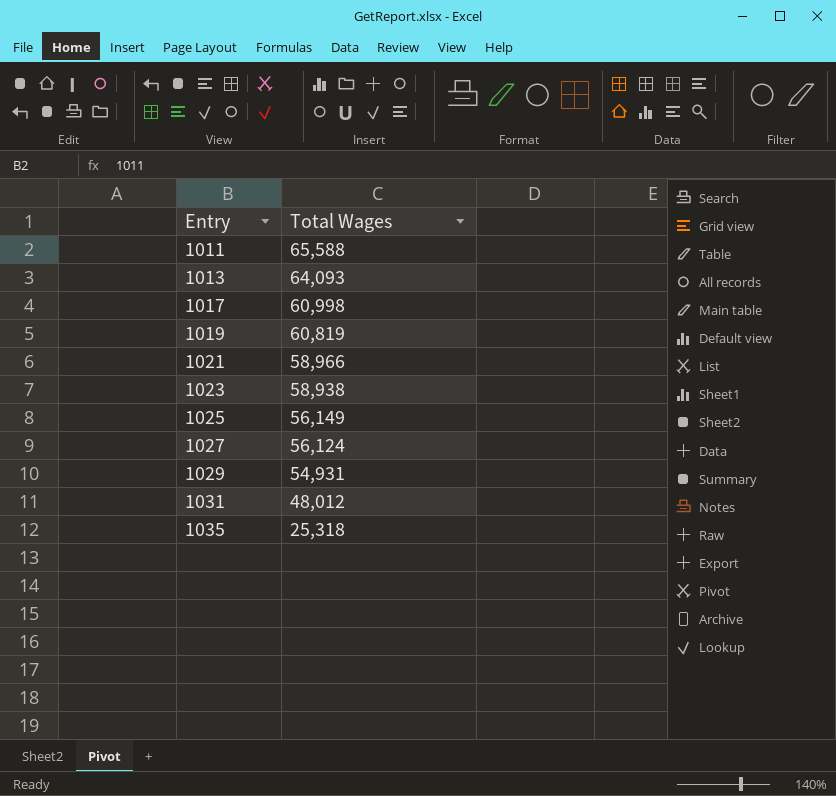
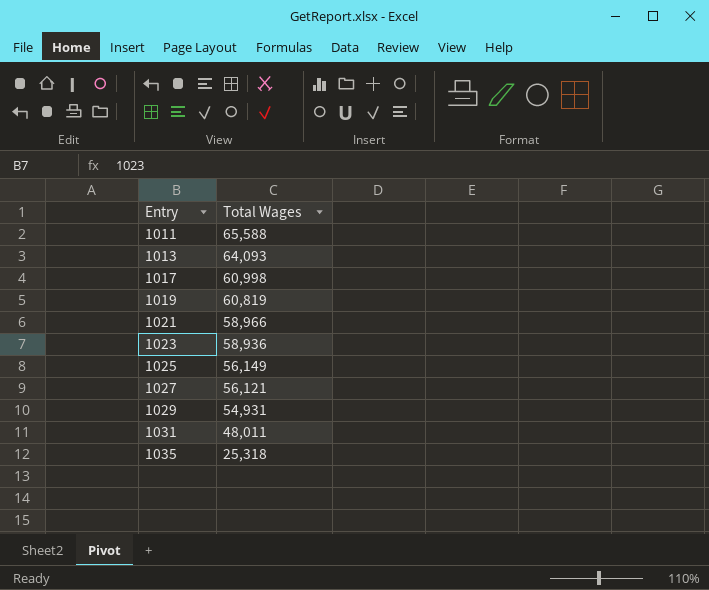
1023 | Total Wages: 58,938 -> 58,936
1027 | Total Wages: 56,124 -> 56,121
1031 | Total Wages: 48,012 -> 48,011

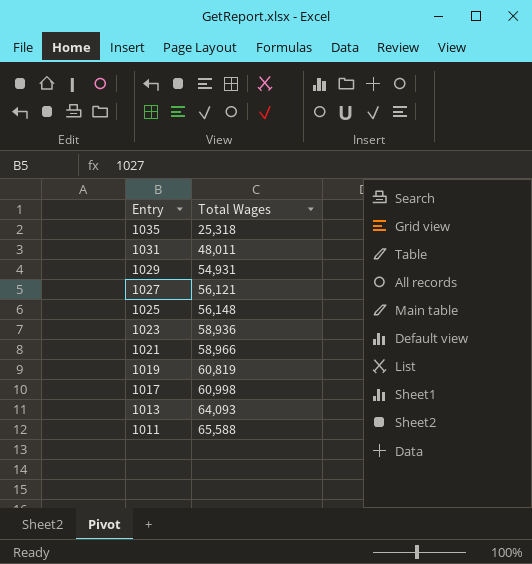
row order: Entry ascending -> Entry descending
1025 | Total Wages: 56,149 -> 56,148

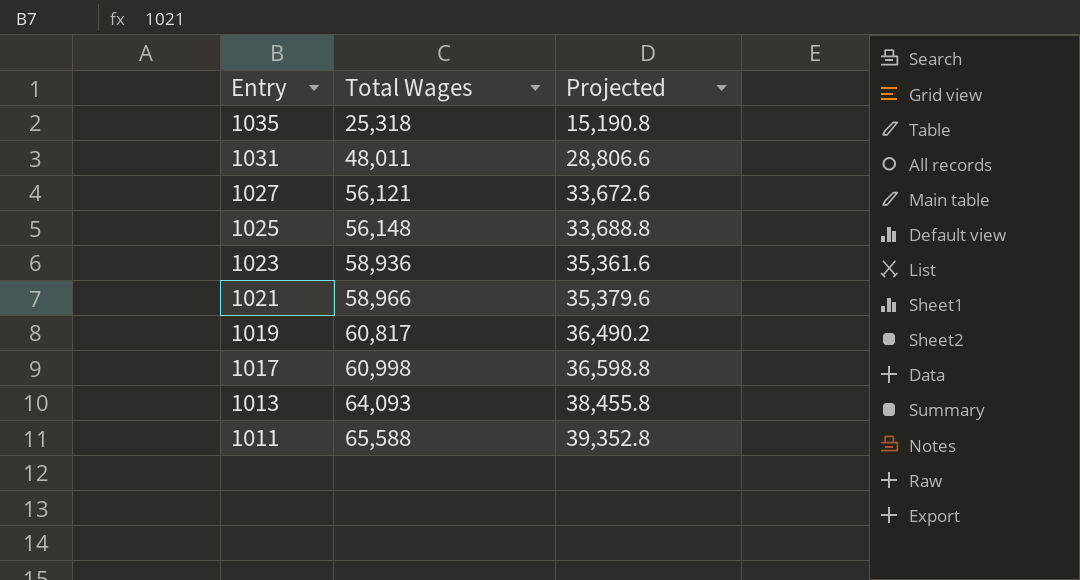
column Projected | formula: none -> [Total Wages] * 0.6
row 1029: 54,931 -> none
1019 | Total Wages: 60,819 -> 60,817

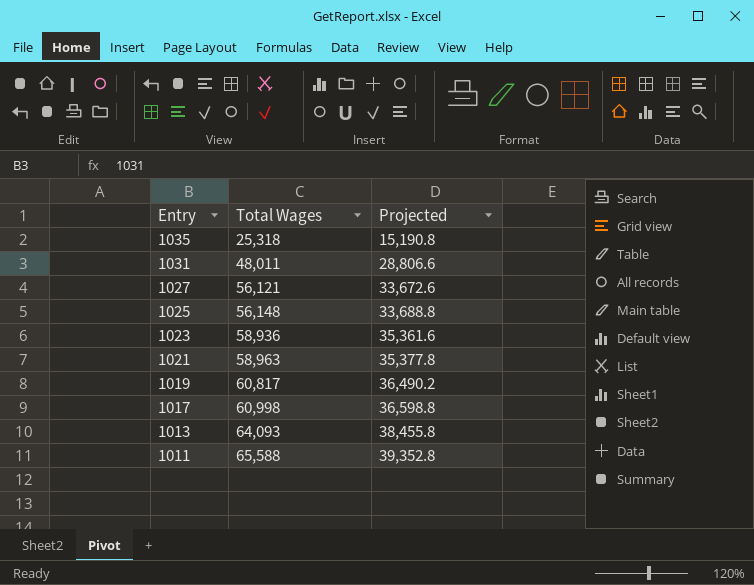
1021 | Total Wages: 58,966 -> 58,963
1021 | Projected: 35,379.6 -> 35,377.8

